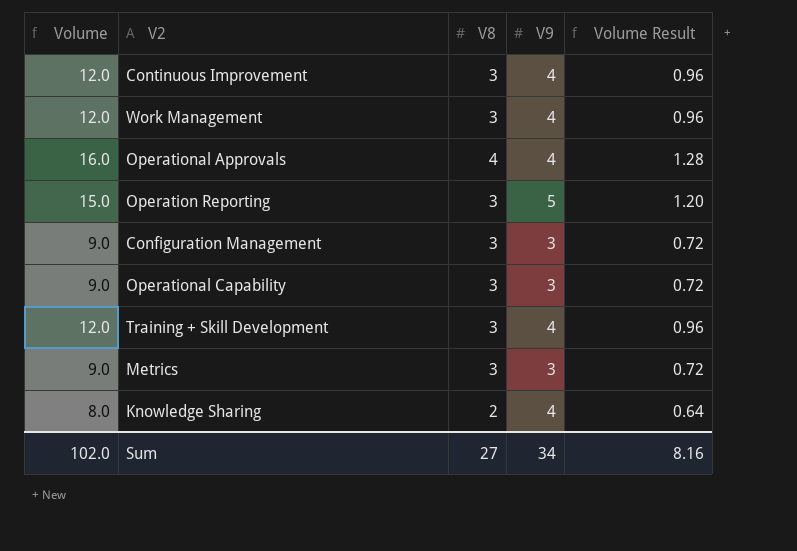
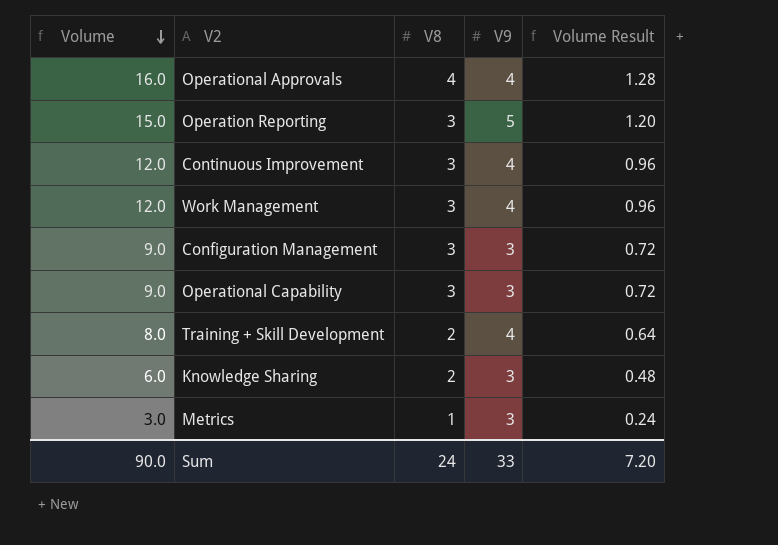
row order: none -> Volume descending
Training + Skill Development | Volume: 12.0 -> 8.0
Training + Skill Development | V8: 3 -> 2
Training + Skill Development | Volume Result: 0.96 -> 0.64
Knowledge Sharing | Volume: 8.0 -> 6.0
Knowledge Sharing | V9: 4 -> 3
Knowledge Sharing | Volume Result: 0.64 -> 0.48
Metrics | Volume: 9.0 -> 3.0
Metrics | V8: 3 -> 1
Metrics | Volume Result: 0.72 -> 0.24
Sum | Volume: 102.0 -> 90.0
Sum | V8: 27 -> 24
Sum | V9: 34 -> 33
Sum | Volume Result: 8.16 -> 7.20

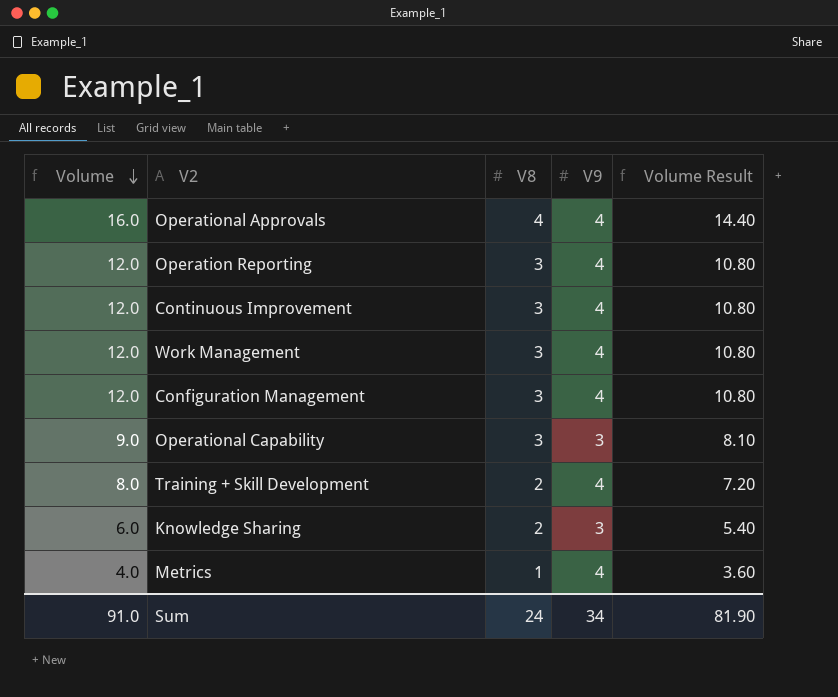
column Volume Result | formula: [Volume] * 0.08 -> [Volume] * 0.9
Operation Reporting | Volume: 15.0 -> 12.0
Operation Reporting | V9: 5 -> 4
Configuration Management | Volume: 9.0 -> 12.0
Configuration Management | V9: 3 -> 4
Metrics | Volume: 3.0 -> 4.0
Metrics | V9: 3 -> 4
Sum | Volume: 90.0 -> 91.0
Sum | V9: 33 -> 34
Sum | Volume Result: 7.20 -> 81.90

